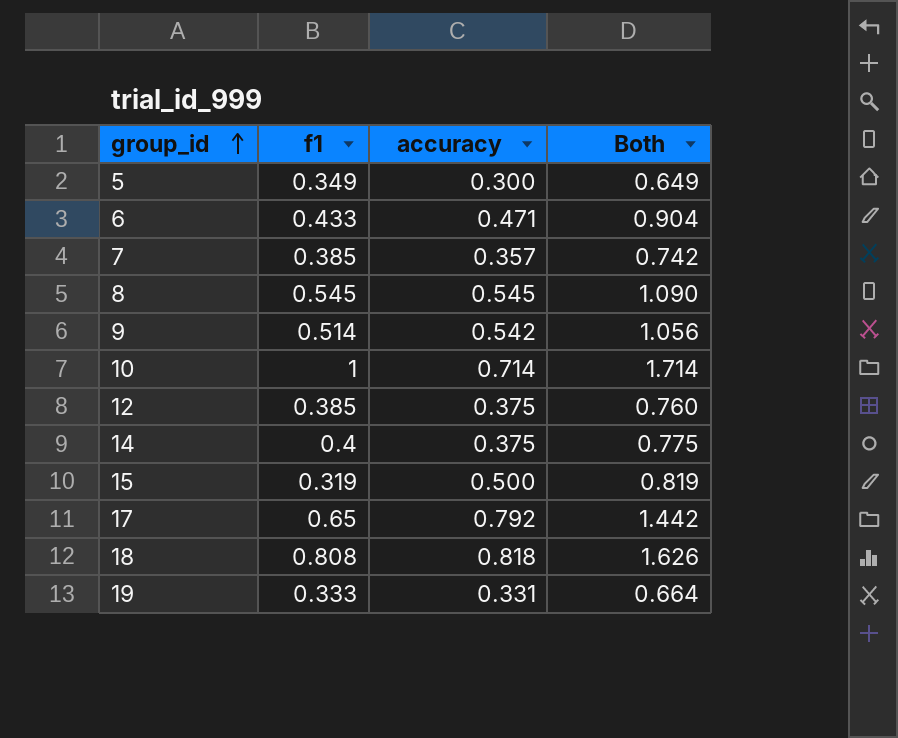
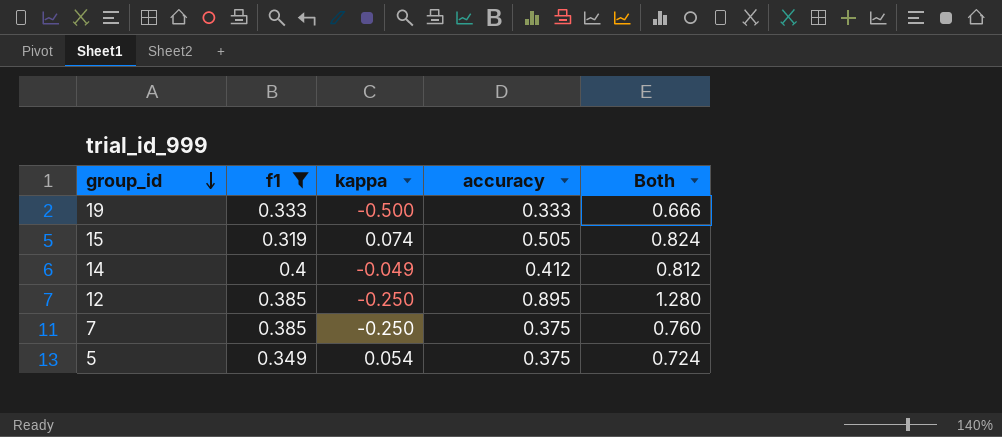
filter: none -> f1 <= 0.4
row order: group_id ascending -> group_id descending
column kappa | position: none -> 3
19 | accuracy: 0.331 -> 0.333
19 | Both: 0.664 -> 0.666
15 | accuracy: 0.500 -> 0.505
15 | Both: 0.819 -> 0.824
14 | accuracy: 0.375 -> 0.412
14 | Both: 0.775 -> 0.812
12 | accuracy: 0.375 -> 0.895
12 | Both: 0.760 -> 1.280
7 | accuracy: 0.357 -> 0.375
7 | Both: 0.742 -> 0.760
5 | accuracy: 0.300 -> 0.375
5 | Both: 0.649 -> 0.724

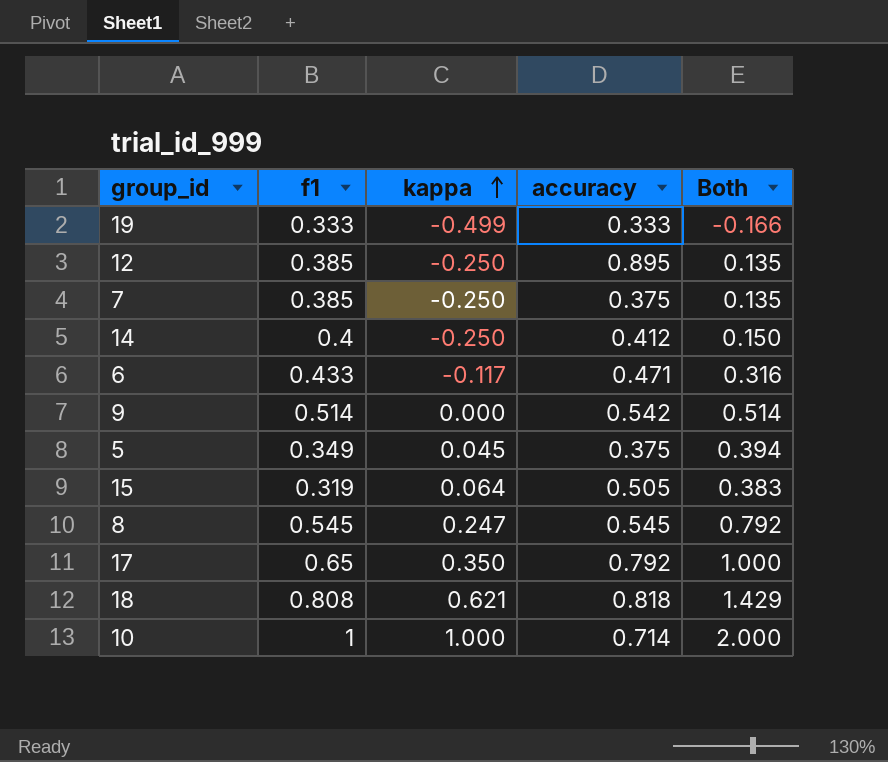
filter: f1 <= 0.4 -> none
row order: group_id descending -> kappa ascending
column Both | formula: [f1] + [accuracy] -> [f1] + [kappa]
19 | kappa: -0.500 -> -0.499
14 | kappa: -0.049 -> -0.250
5 | kappa: 0.054 -> 0.045
15 | kappa: 0.074 -> 0.064

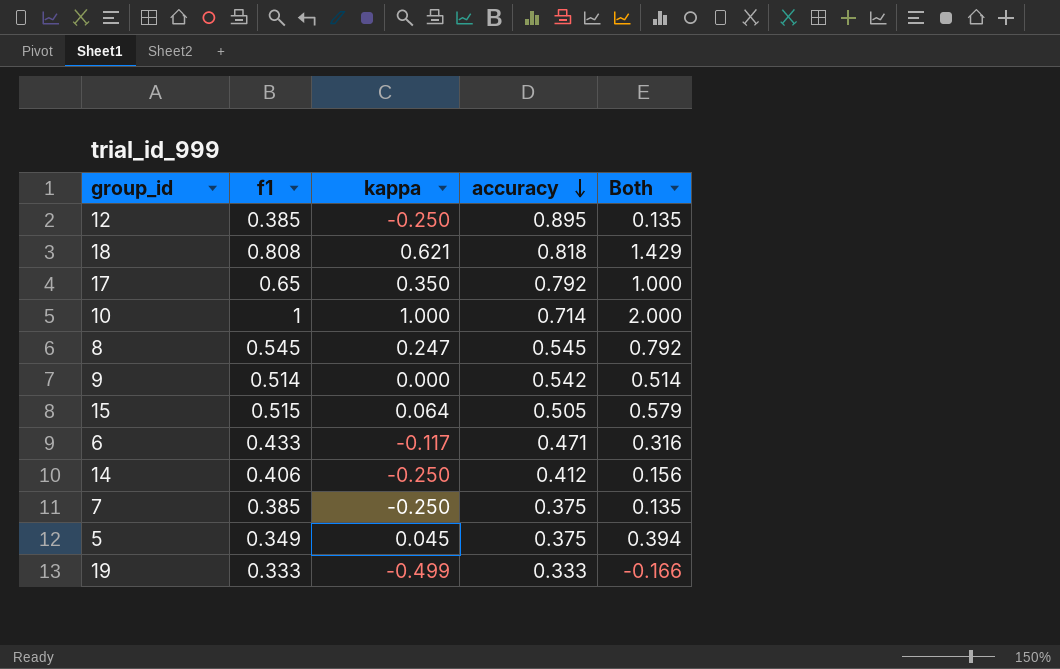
row order: kappa ascending -> accuracy descending
15 | f1: 0.319 -> 0.515
15 | Both: 0.383 -> 0.579
14 | f1: 0.4 -> 0.406
14 | Both: 0.150 -> 0.156

